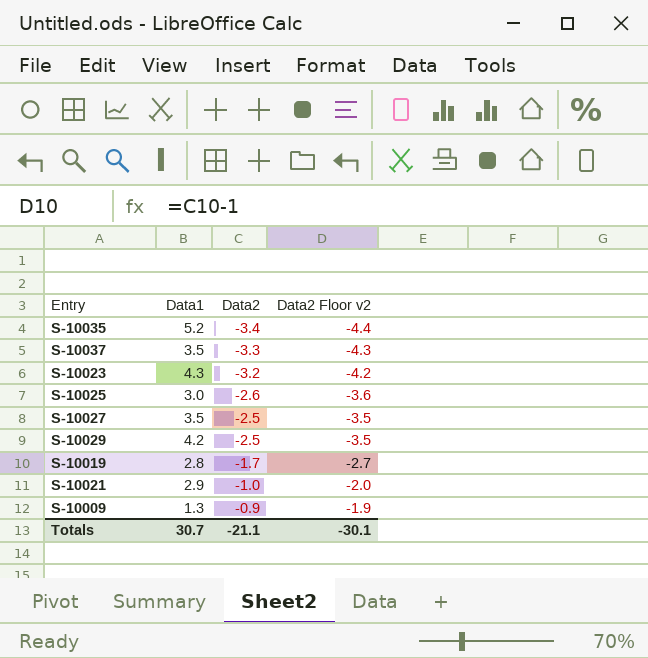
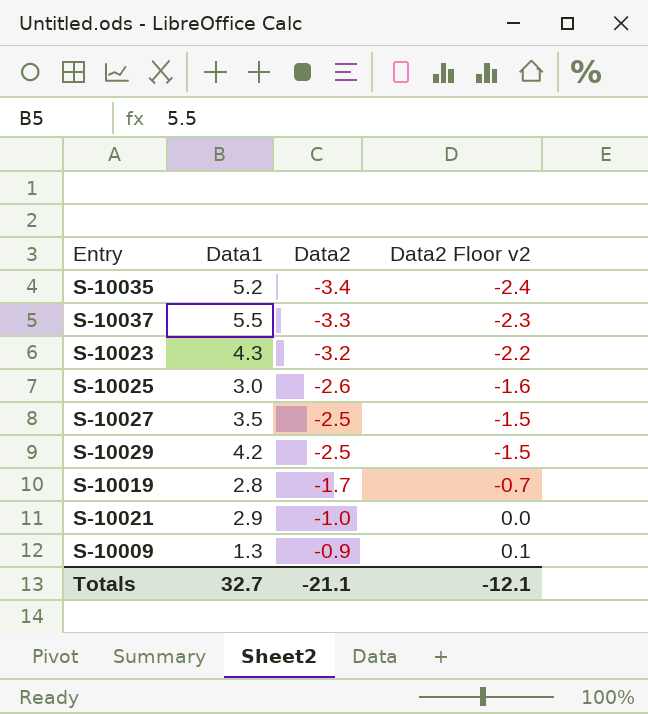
column Data2 Floor v2 | formula: [Data2] - 1 -> [Data2] + 1
S-10037 | Data1: 3.5 -> 5.5
Totals | Data1: 30.7 -> 32.7
Totals | Data2 Floor v2: -30.1 -> -12.1

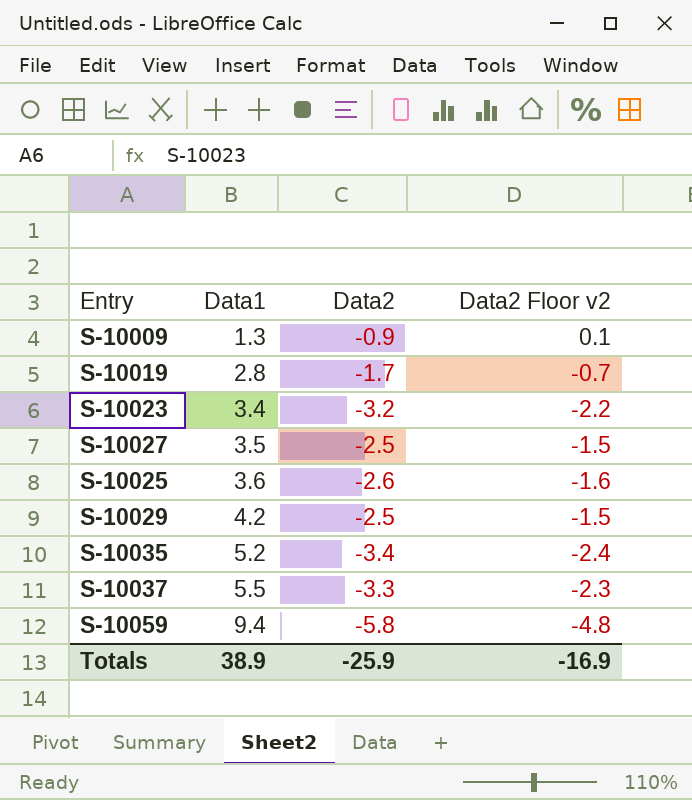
row order: Data2 ascending -> Data1 ascending
row S-10021: 2.9 | -1.0 | 0.0 -> none
S-10023 | Data1: 4.3 -> 3.4
S-10025 | Data1: 3.0 -> 3.6
row S-10059: none -> 9.4 | -5.8 | -4.8
Totals | Data1: 32.7 -> 38.9
Totals | Data2: -21.1 -> -25.9
Totals | Data2 Floor v2: -12.1 -> -16.9

